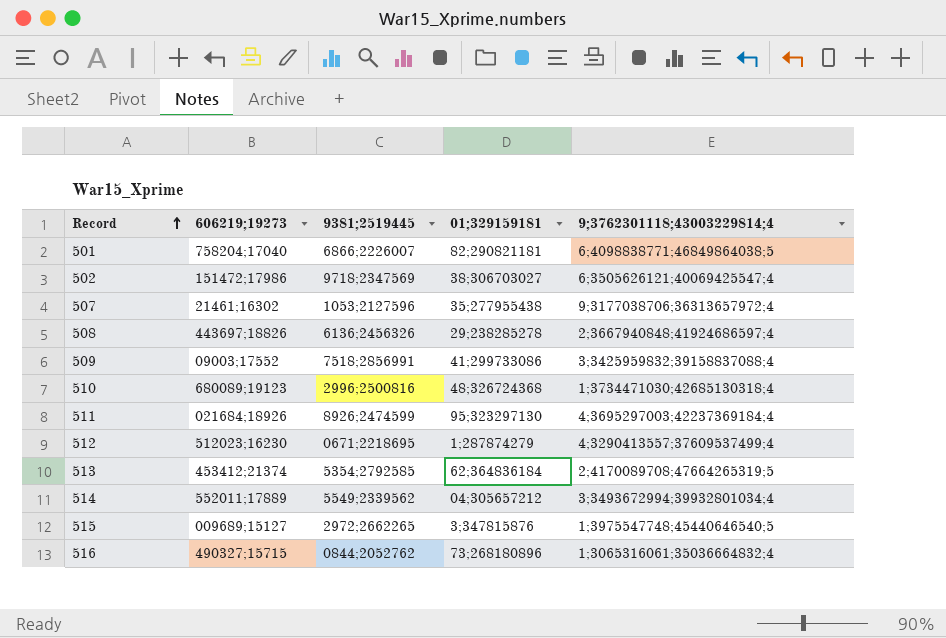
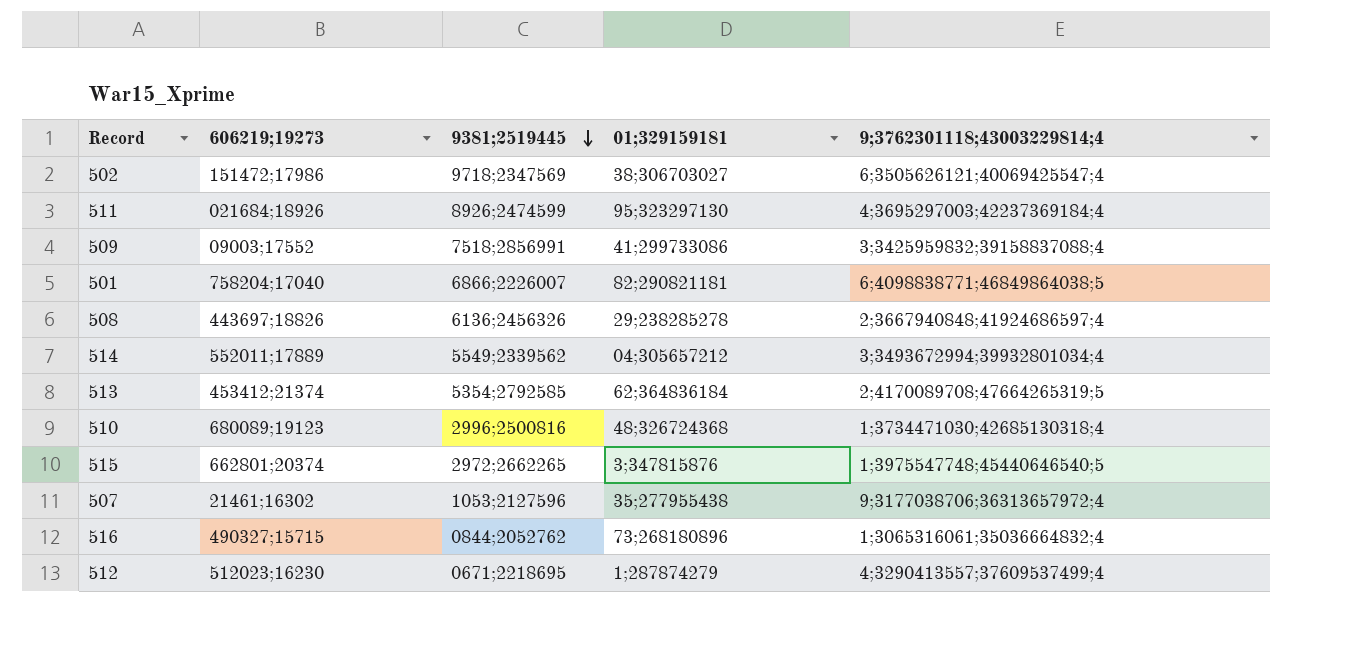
row order: Record ascending -> 9381;2519445 descending
515 | 606219;19273: 009689;15127 -> 662801;20374

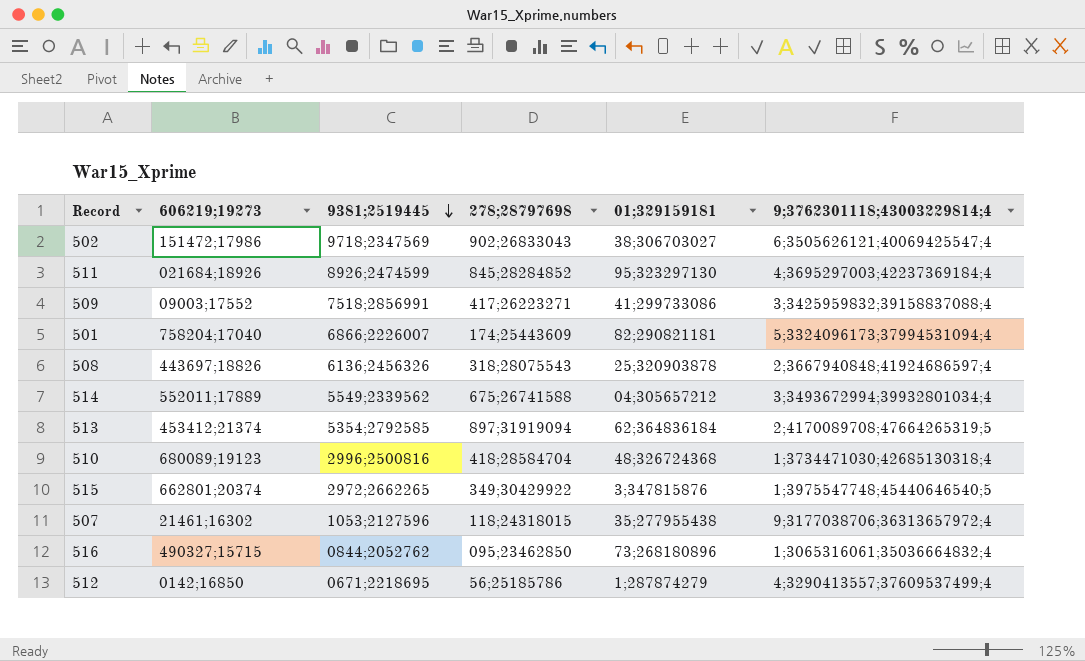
column 278;28797698 | position: none -> 4
501 | 9;3762301118;43003229814;4: 6;4098838771;46849864038;5 -> 5;3324096173;37994531094;4
508 | 01;329159181: 29;238285278 -> 25;320903878
512 | 606219;19273: 512023;16230 -> 0142;16850

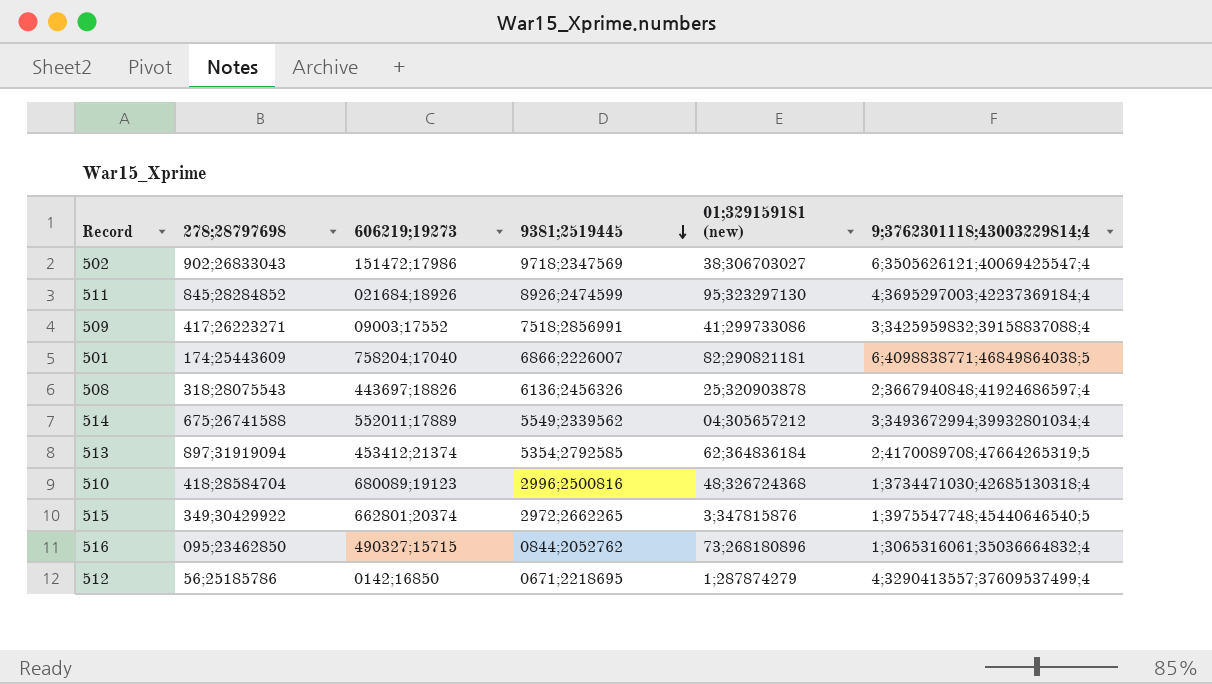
column 278;28797698 | position: 4 -> 2
column name: 01;329159181 -> 01;329159181 (new)
row 507: 21461;16302 | 1053;2127596 | 118;24318015 | 35;277955438 | 9;3177038706;36313657972;4 -> none
501 | 9;3762301118;43003229814;4: 5;3324096173;37994531094;4 -> 6;4098838771;46849864038;5

